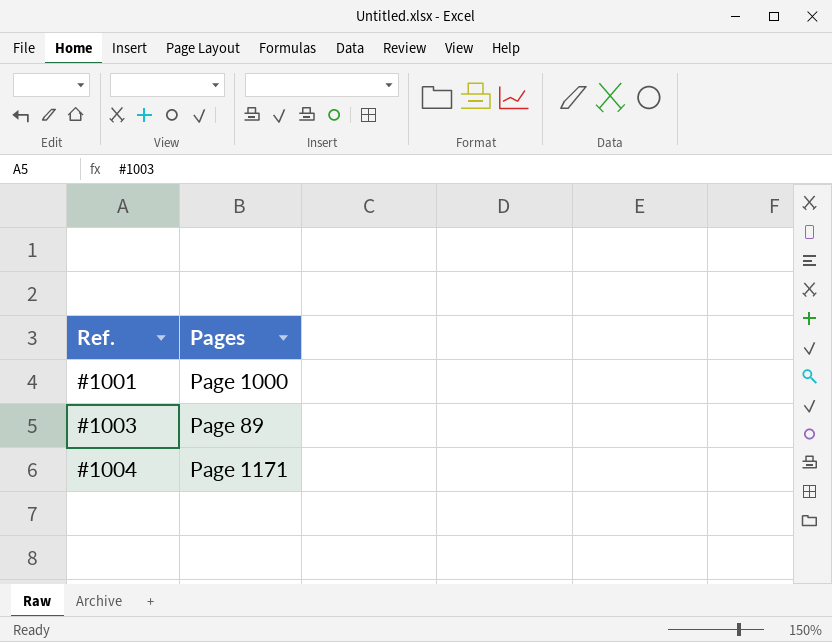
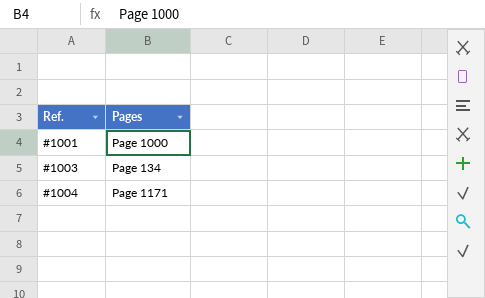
#1003 | Pages: Page 89 -> Page 134

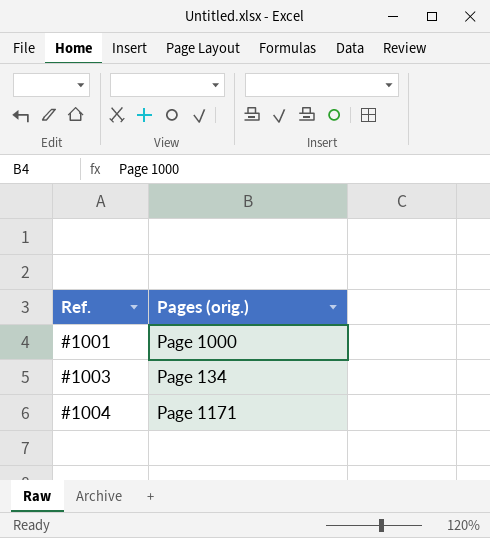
column name: Pages -> Pages (orig.)

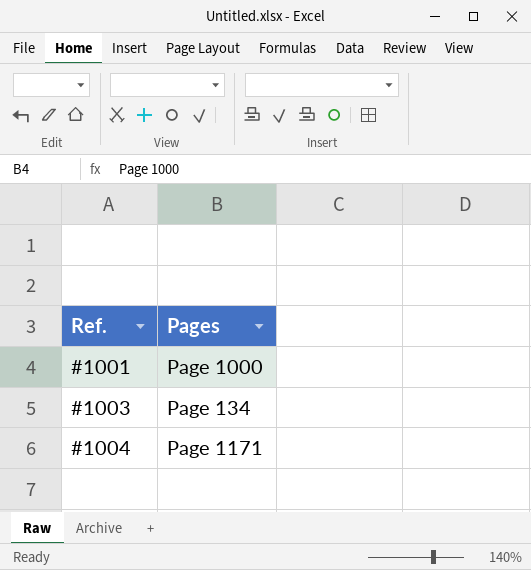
column name: Pages (orig.) -> Pages

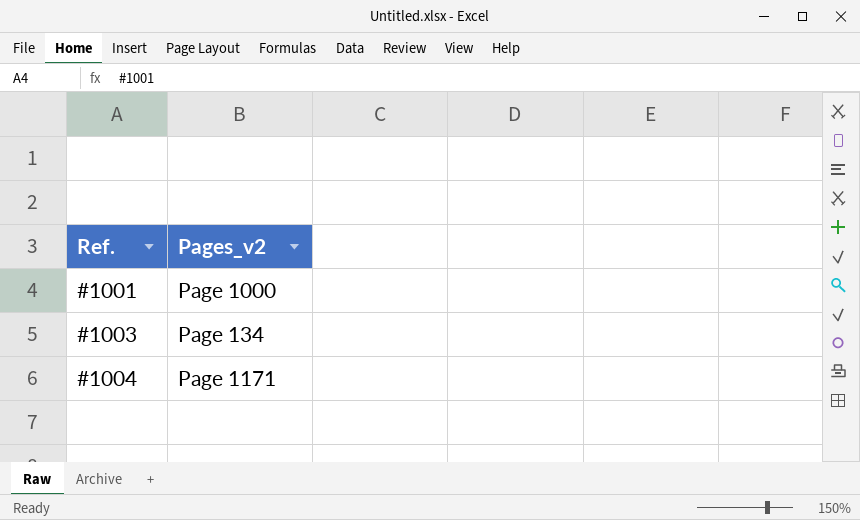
column name: Pages -> Pages_v2

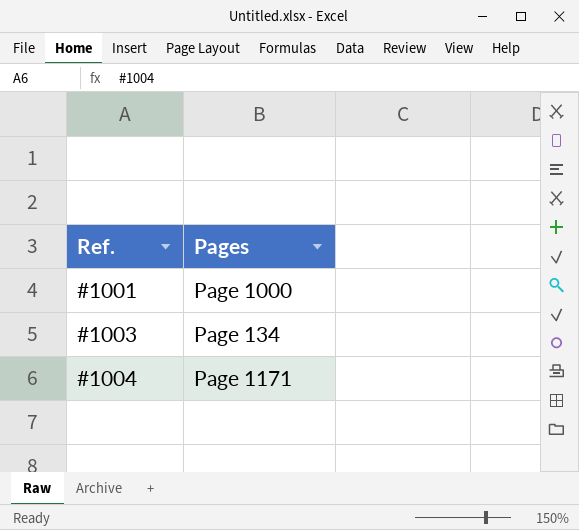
column name: Pages_v2 -> Pages

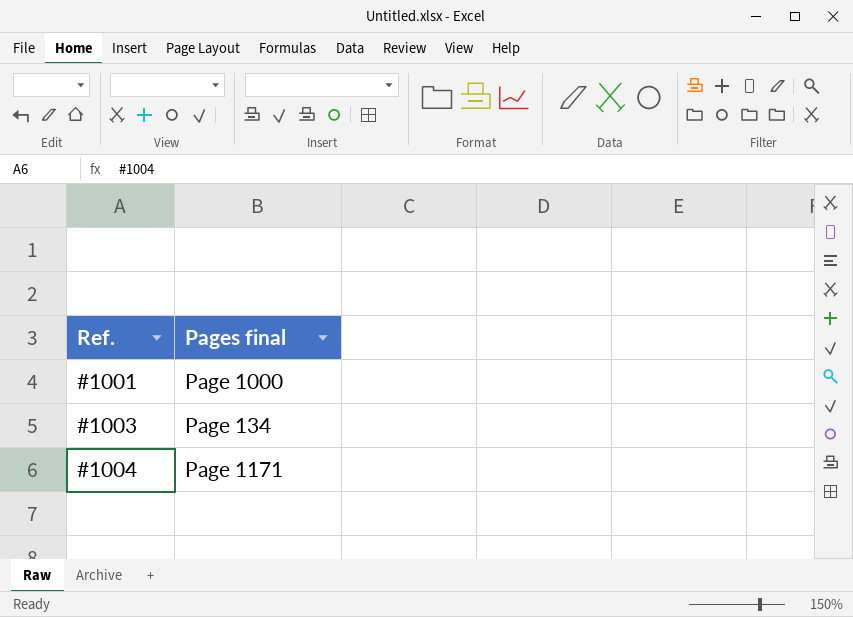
column name: Pages -> Pages final

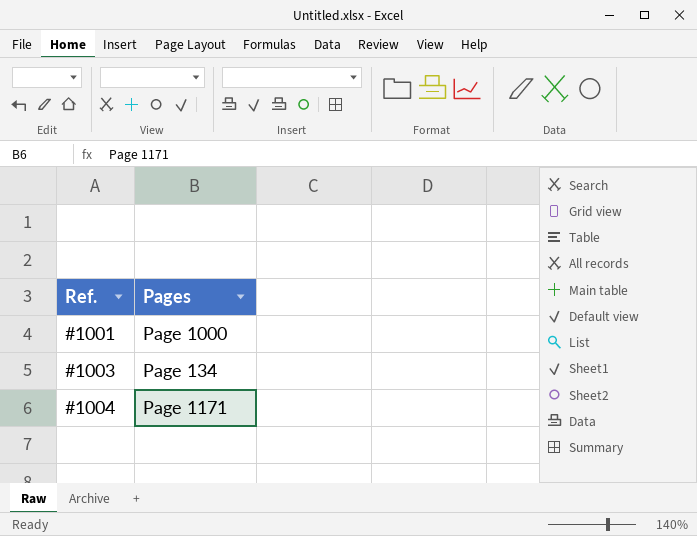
column name: Pages final -> Pages

